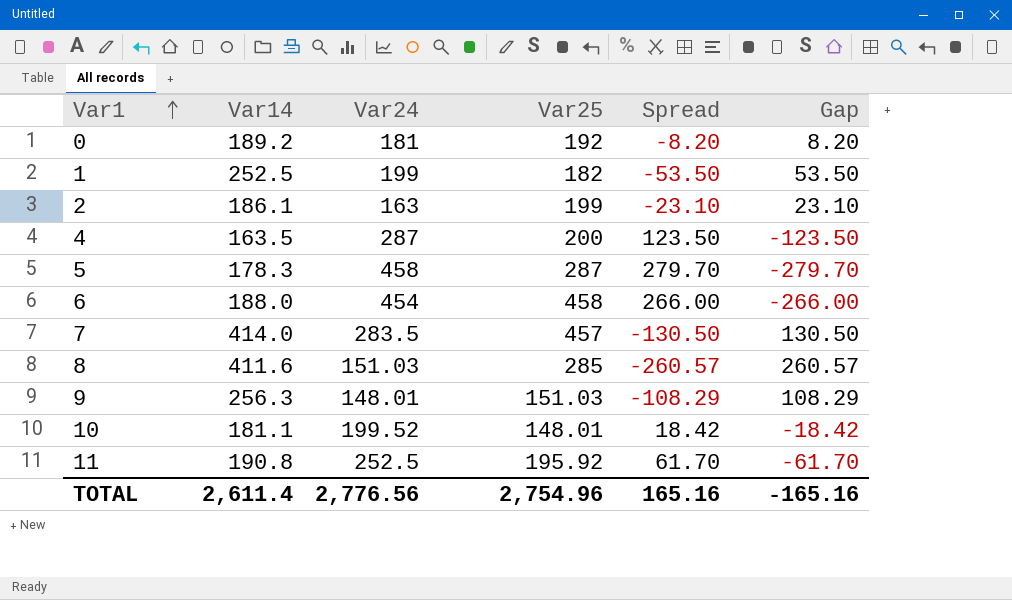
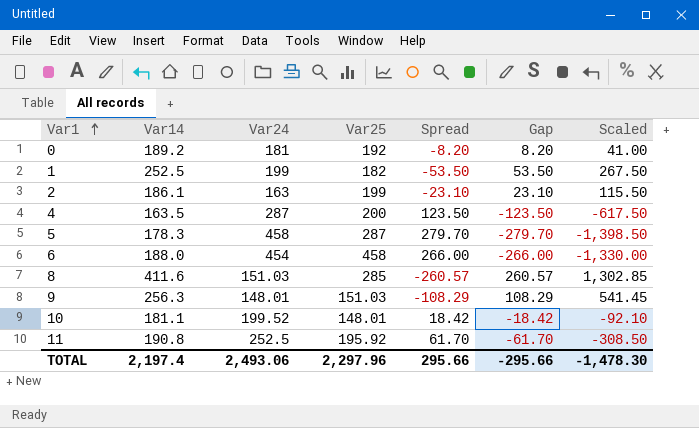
column Scaled | formula: none -> [Gap] * 5
row 7: 414.0 | 283.5 | 457 | -130.50 | 130.50 -> none
TOTAL | Var14: 2,611.4 -> 2,197.4
TOTAL | Var24: 2,776.56 -> 2,493.06
TOTAL | Var25: 2,754.96 -> 2,297.96
TOTAL | Spread: 165.16 -> 295.66
TOTAL | Gap: -165.16 -> -295.66

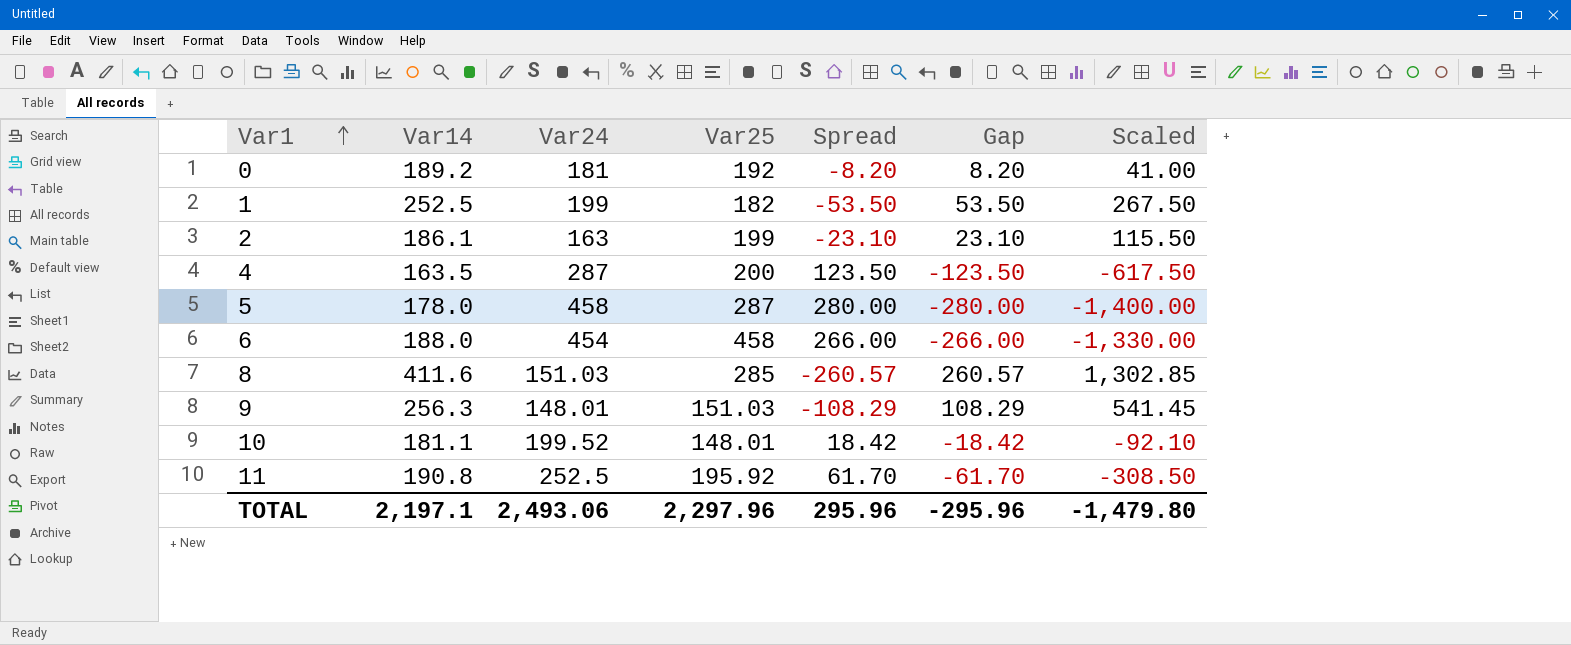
5 | Var14: 178.3 -> 178.0
5 | Spread: 279.70 -> 280.00
5 | Gap: -279.70 -> -280.00
5 | Scaled: -1,398.50 -> -1,400.00
TOTAL | Var14: 2,197.4 -> 2,197.1
TOTAL | Spread: 295.66 -> 295.96
TOTAL | Gap: -295.66 -> -295.96
TOTAL | Scaled: -1,478.30 -> -1,479.80

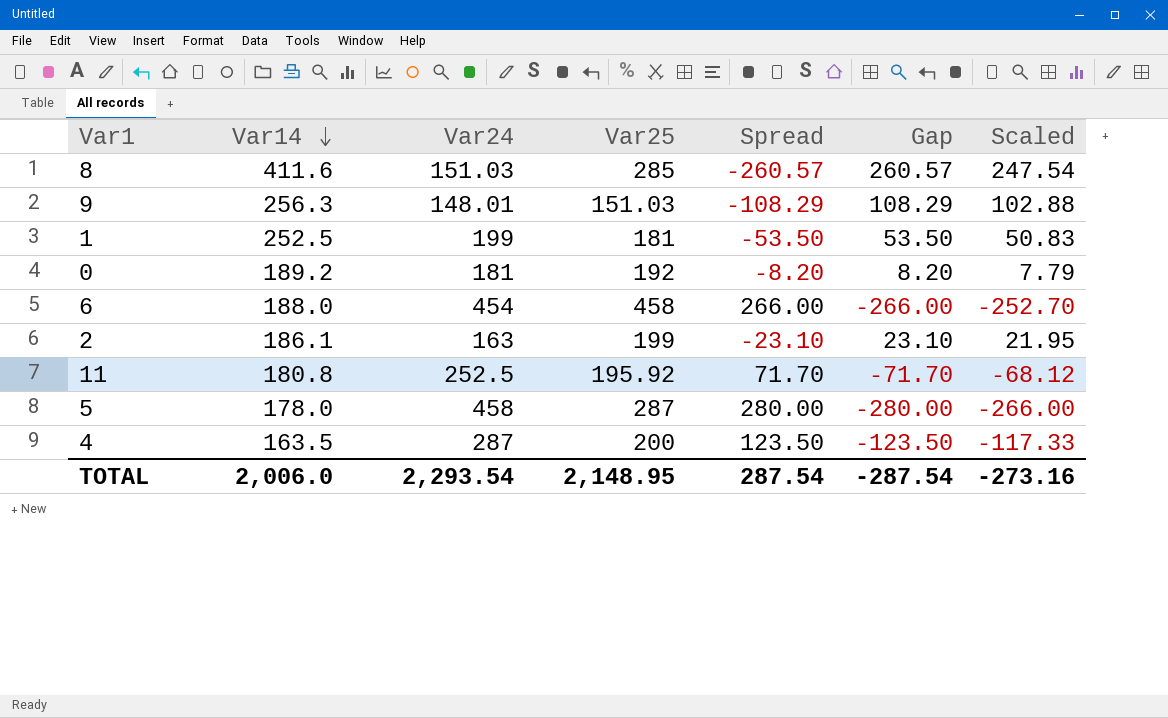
row order: Var1 ascending -> Var14 descending
column Scaled | formula: [Gap] * 5 -> [Gap] * 0.95
row 10: 181.1 | 199.52 | 148.01 | 18.42 | -18.42 | -92.10 -> none
1 | Var25: 182 -> 181
11 | Var14: 190.8 -> 180.8
11 | Spread: 61.70 -> 71.70
11 | Gap: -61.70 -> -71.70
TOTAL | Var14: 2,197.1 -> 2,006.0
TOTAL | Var24: 2,493.06 -> 2,293.54
TOTAL | Var25: 2,297.96 -> 2,148.95
TOTAL | Spread: 295.96 -> 287.54
TOTAL | Gap: -295.96 -> -287.54
TOTAL | Scaled: -1,479.80 -> -273.16

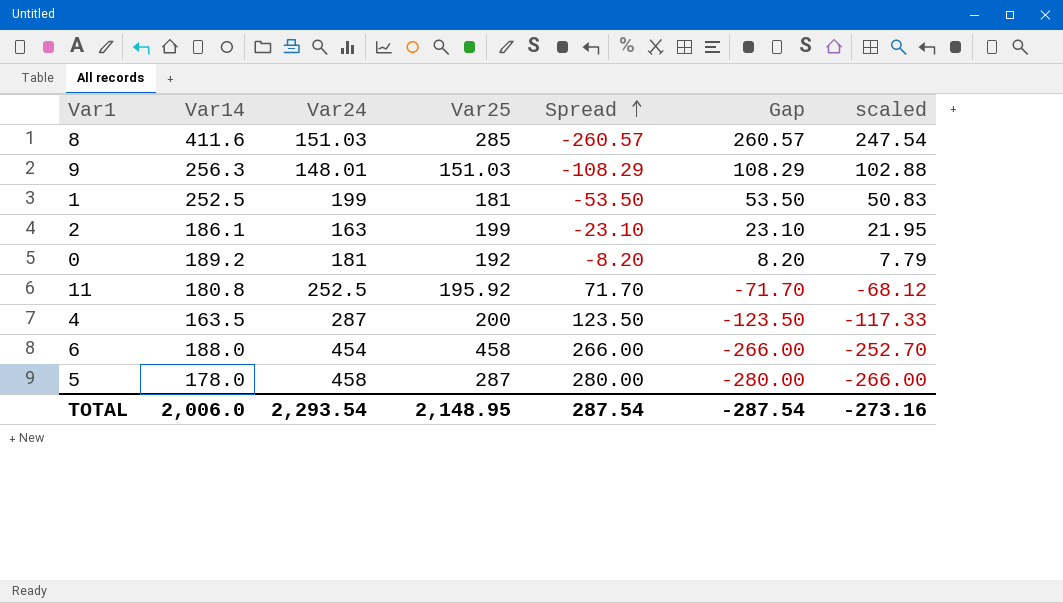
row order: Var14 descending -> Spread ascending
column name: Scaled -> scaled

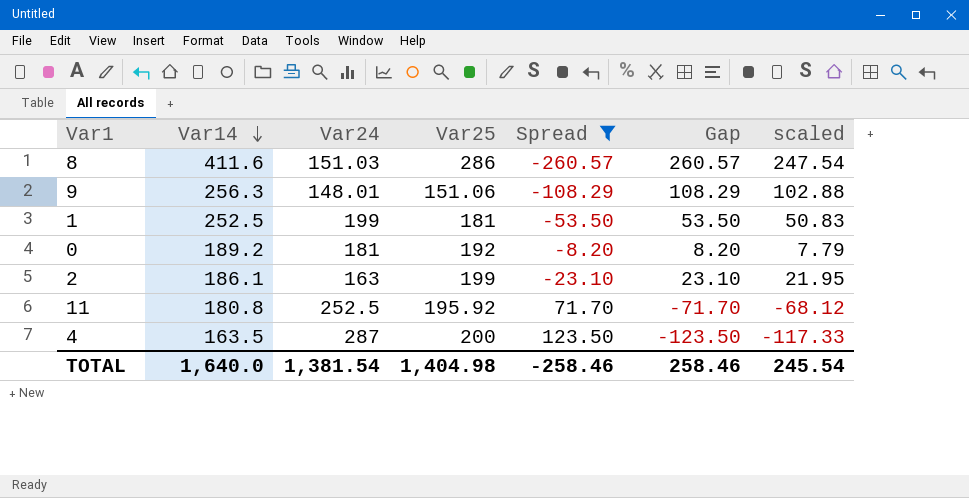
filter: none -> Spread <= 123.50
row order: Spread ascending -> Var14 descending
8 | Var25: 285 -> 286
9 | Var25: 151.03 -> 151.06
TOTAL | Var14: 2,006.0 -> 1,640.0
TOTAL | Var24: 2,293.54 -> 1,381.54
TOTAL | Var25: 2,148.95 -> 1,404.98
TOTAL | Spread: 287.54 -> -258.46
TOTAL | Gap: -287.54 -> 258.46
TOTAL | scaled: -273.16 -> 245.54

